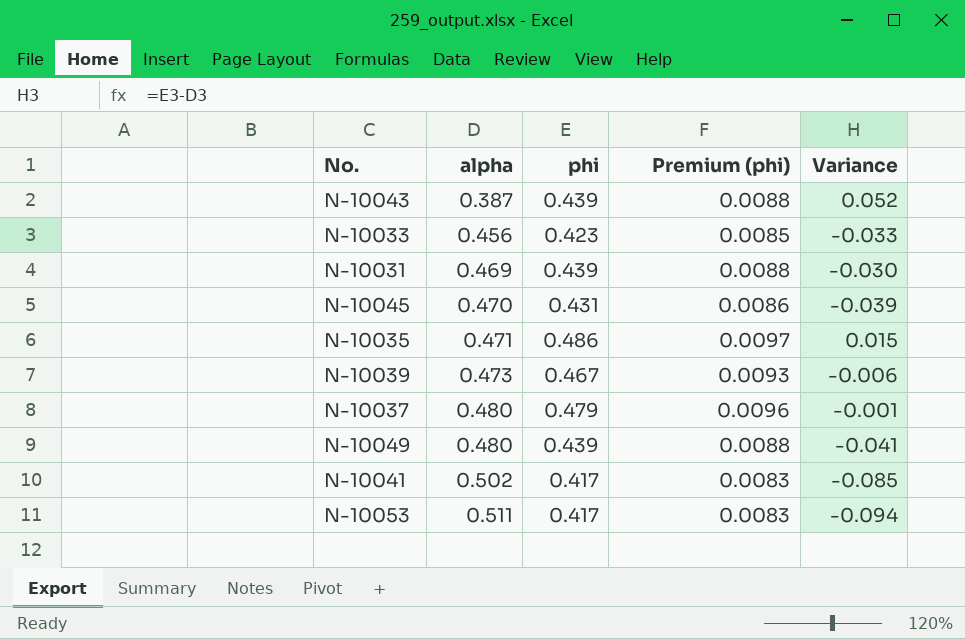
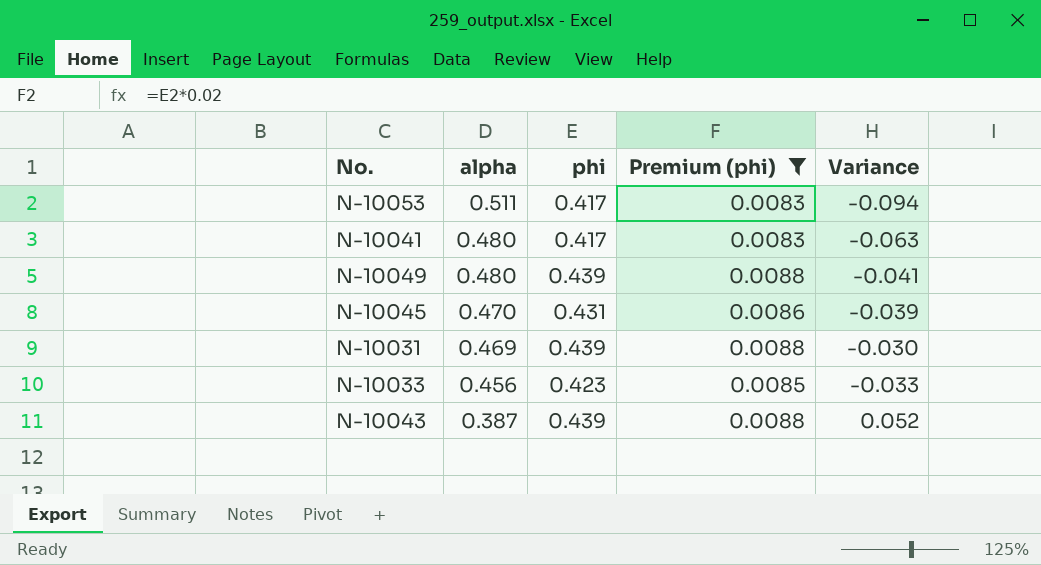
filter: none -> Premium (phi) <= 0.0088
row order: alpha ascending -> alpha descending
N-10041 | alpha: 0.502 -> 0.480
N-10041 | Variance: -0.085 -> -0.063

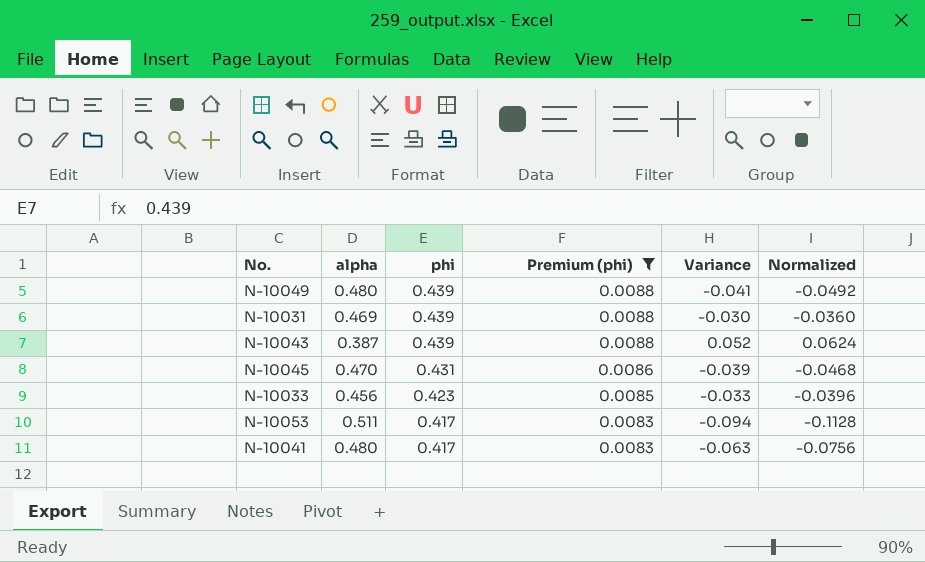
row order: alpha descending -> phi descending
column Normalized | formula: none -> [Variance] * 1.2

